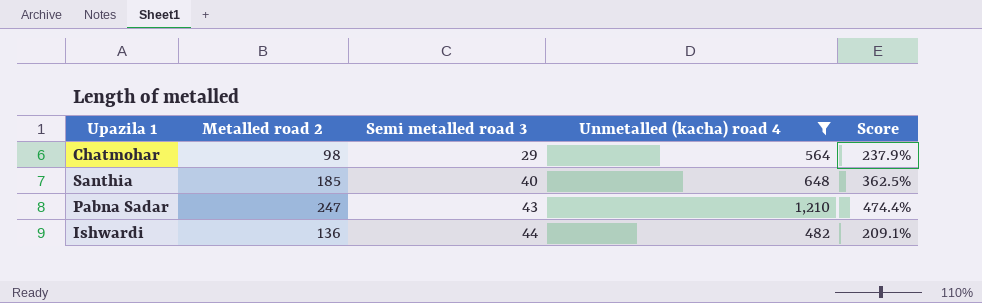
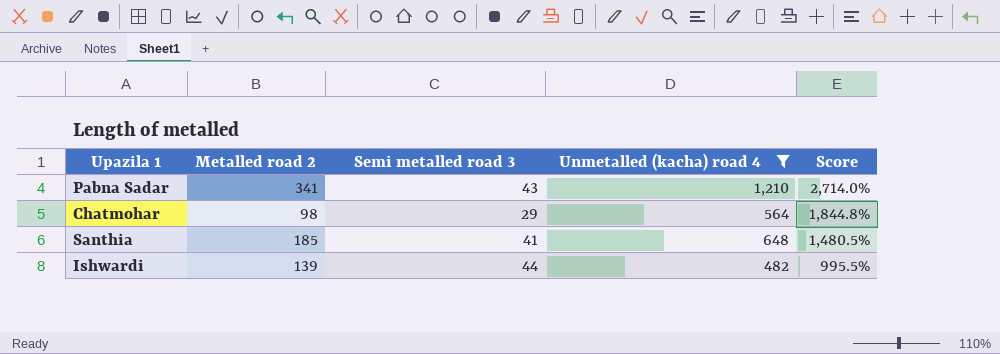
row order: Semi metalled road 3 ascending -> Score descending
column Score | formula: ([Metalled road 2] - [Semi metalled road 3]) / [Semi metalled road 3] -> ([Unmetalled (kacha) road 4] - [Semi metalled road 3]) / [Semi metalled road 3]
Pabna Sadar | Metalled road 2: 247 -> 341
Santhia | Semi metalled road 3: 40 -> 41
Ishwardi | Metalled road 2: 136 -> 139

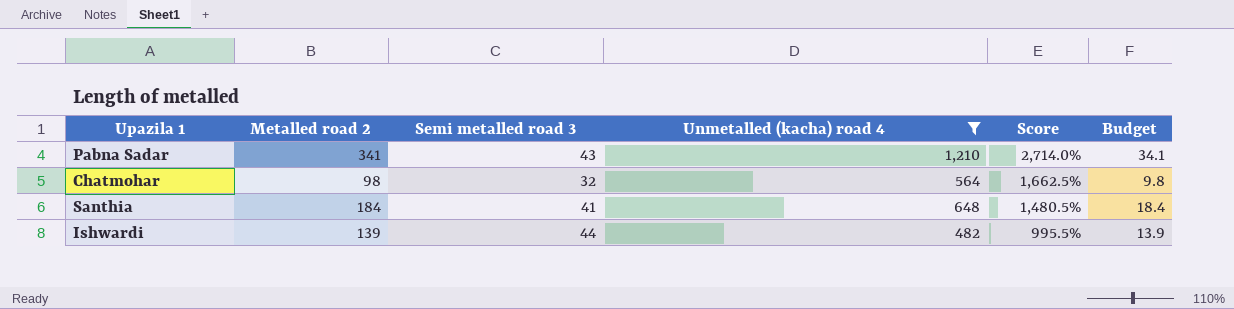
column Budget | formula: none -> [Metalled road 2] * 0.1
Chatmohar | Semi metalled road 3: 29 -> 32
Chatmohar | Score: 1,844.8% -> 1,662.5%
Santhia | Metalled road 2: 185 -> 184

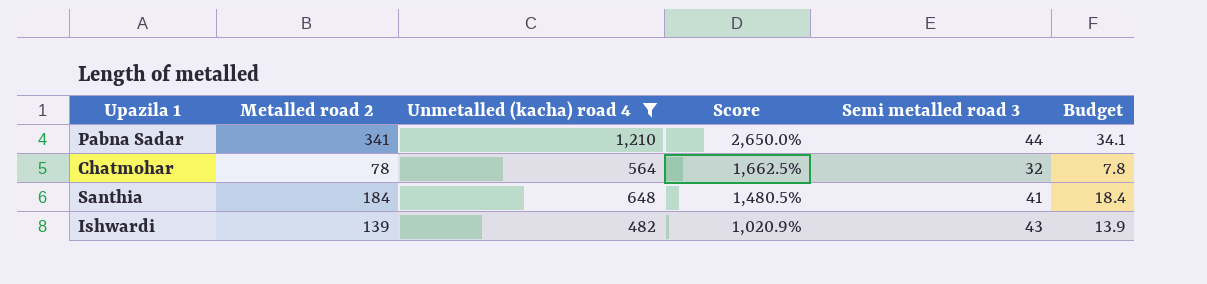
column Semi metalled road 3 | position: 3 -> 5
Pabna Sadar | Score: 2,714.0% -> 2,650.0%
Pabna Sadar | Semi metalled road 3: 43 -> 44
Chatmohar | Metalled road 2: 98 -> 78
Chatmohar | Budget: 9.8 -> 7.8
Ishwardi | Score: 995.5% -> 1,020.9%
Ishwardi | Semi metalled road 3: 44 -> 43

